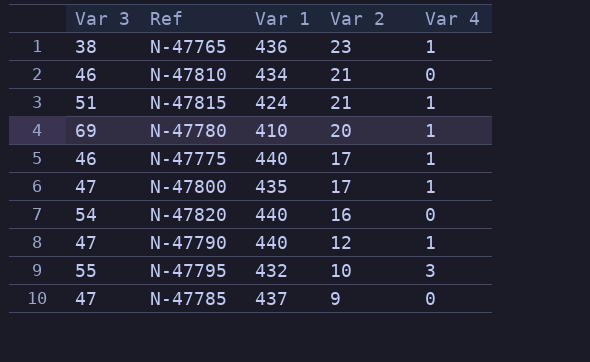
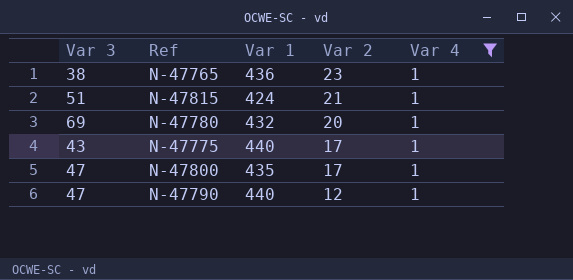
filter: none -> Var 4 = 1
N-47780 | Var 1: 410 -> 432
N-47775 | Var 3: 46 -> 43

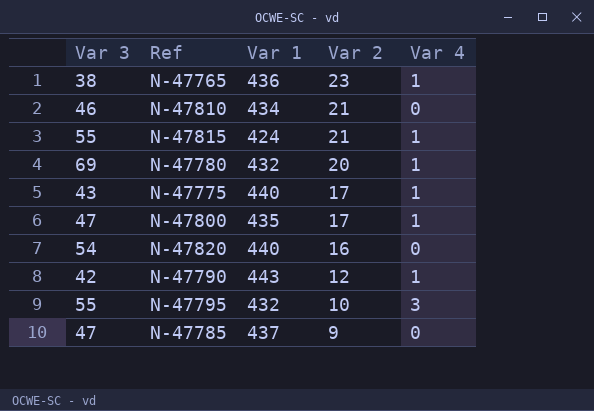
filter: Var 4 = 1 -> none
N-47815 | Var 3: 51 -> 55
N-47790 | Var 3: 47 -> 42
N-47790 | Var 1: 440 -> 443

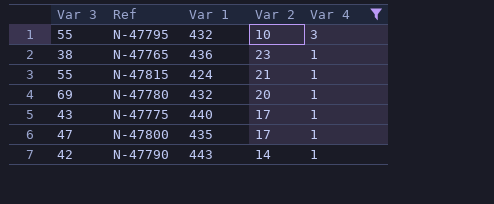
filter: none -> Var 4 != 0
row order: Var 2 descending -> Var 4 descending
N-47790 | Var 2: 12 -> 14

